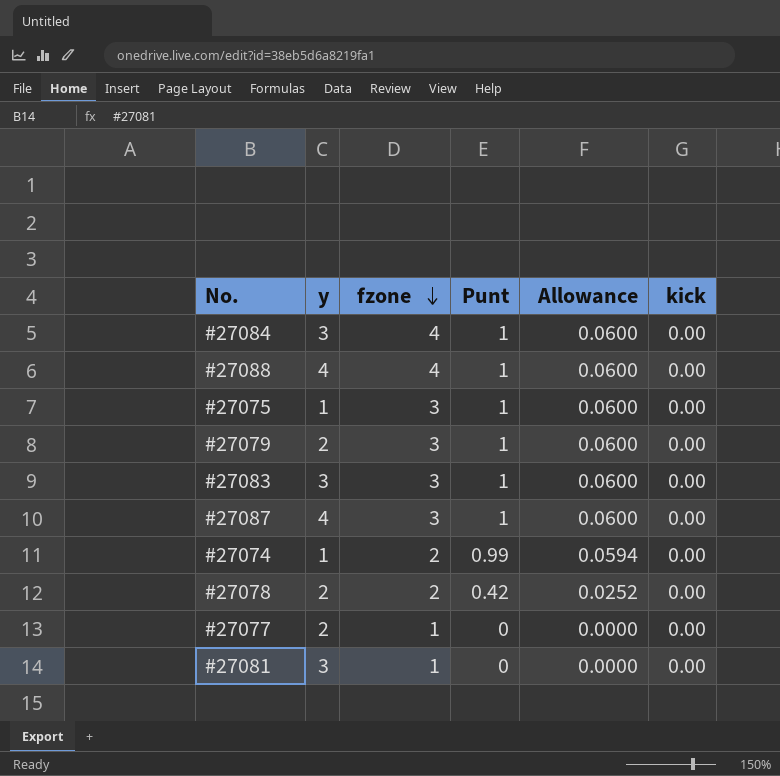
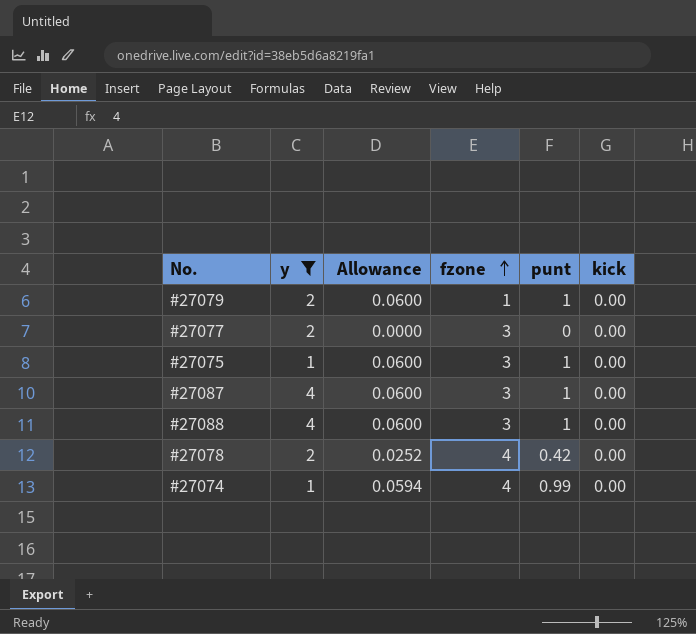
filter: none -> y != 3
row order: fzone descending -> fzone ascending
column Allowance | position: 5 -> 3
column name: Punt -> punt
#27079 | fzone: 3 -> 1
#27077 | fzone: 1 -> 3
#27088 | fzone: 4 -> 3
#27078 | fzone: 2 -> 4
#27074 | fzone: 2 -> 4

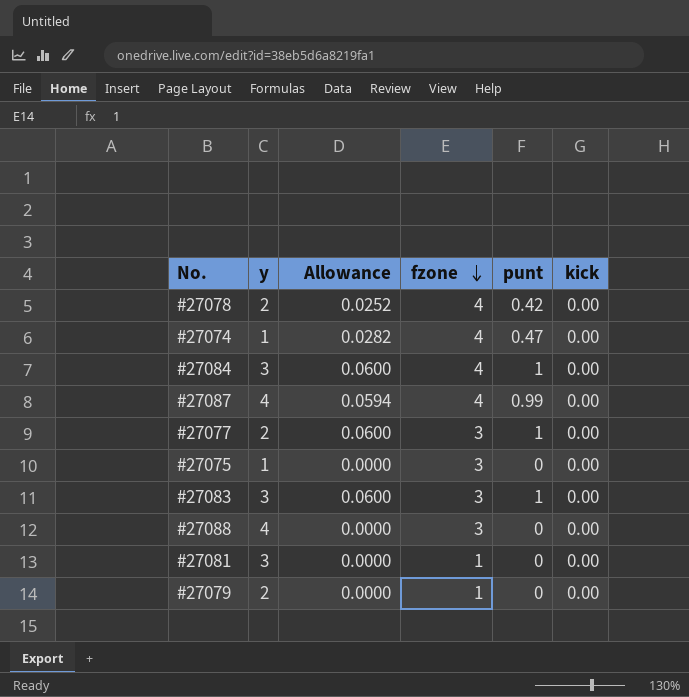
filter: y != 3 -> none
row order: fzone ascending -> fzone descending
#27074 | Allowance: 0.0594 -> 0.0282
#27074 | punt: 0.99 -> 0.47
#27087 | Allowance: 0.0600 -> 0.0594
#27087 | fzone: 3 -> 4
#27087 | punt: 1 -> 0.99
#27077 | Allowance: 0.0000 -> 0.0600
#27077 | punt: 0 -> 1
#27075 | Allowance: 0.0600 -> 0.0000
#27075 | punt: 1 -> 0
#27088 | Allowance: 0.0600 -> 0.0000
#27088 | punt: 1 -> 0
#27079 | Allowance: 0.0600 -> 0.0000
#27079 | punt: 1 -> 0

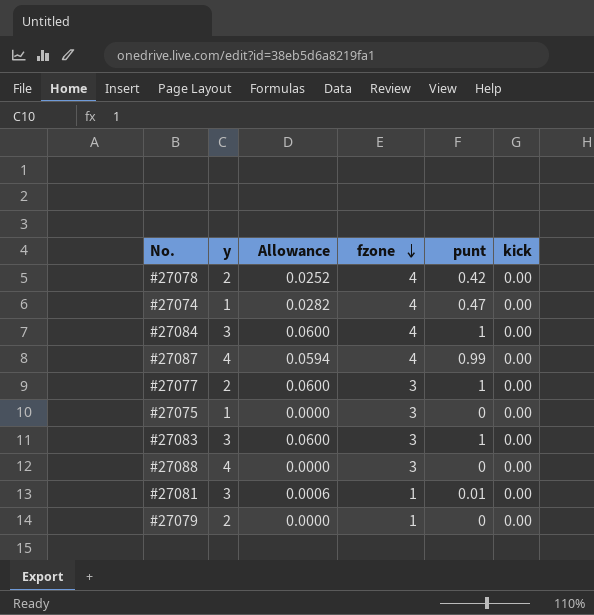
#27081 | Allowance: 0.0000 -> 0.0006
#27081 | punt: 0 -> 0.01

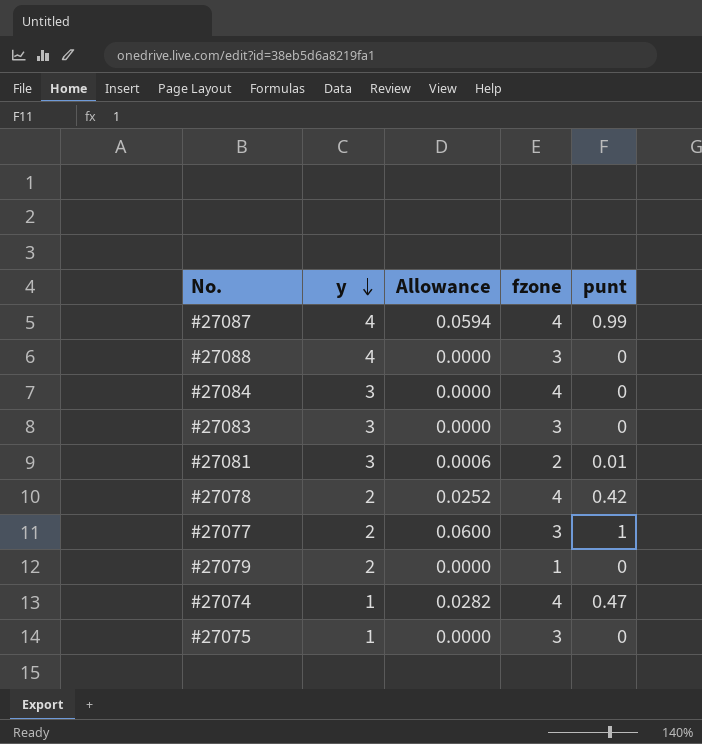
row order: fzone descending -> y descending
column kick | position: 6 -> none
#27084 | Allowance: 0.0600 -> 0.0000
#27084 | punt: 1 -> 0
#27083 | Allowance: 0.0600 -> 0.0000
#27083 | punt: 1 -> 0
#27081 | fzone: 1 -> 2

